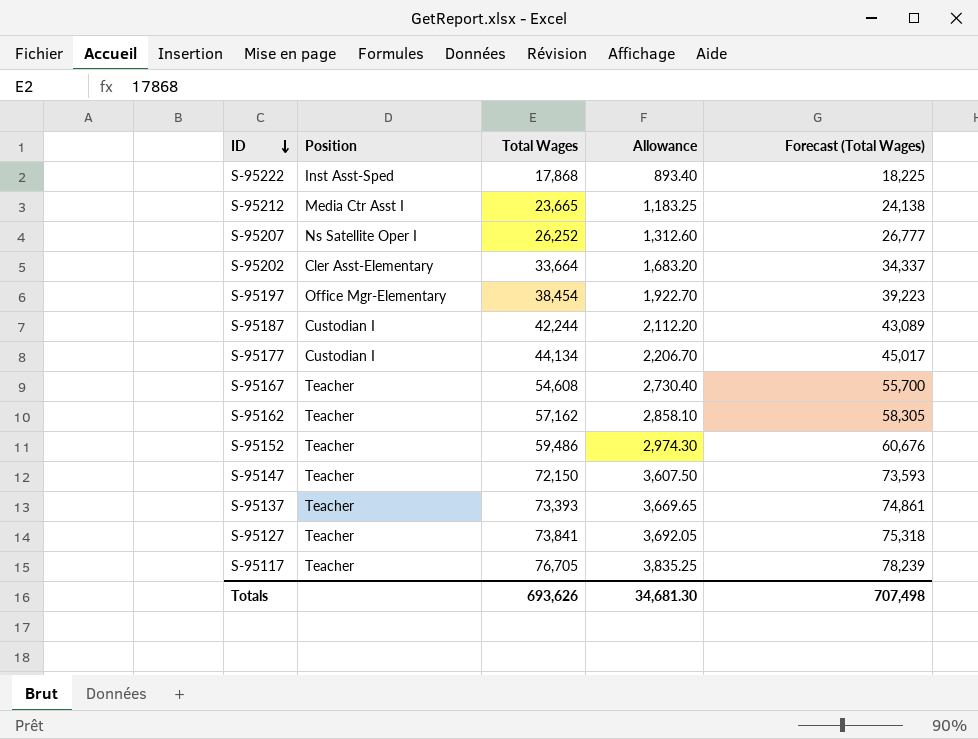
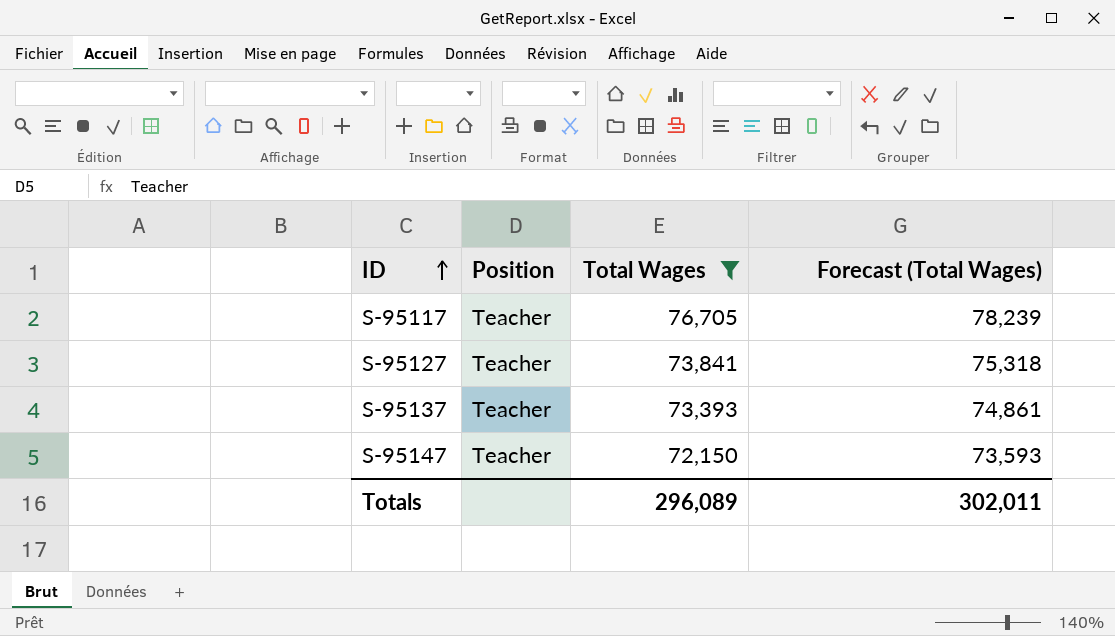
filter: none -> Total Wages >= 72,150
row order: ID descending -> ID ascending
column Allowance | formula: [Total Wages] * 0.05 -> none
Totals | Total Wages: 693,626 -> 296,089
Totals | Forecast (Total Wages): 707,498 -> 302,011

